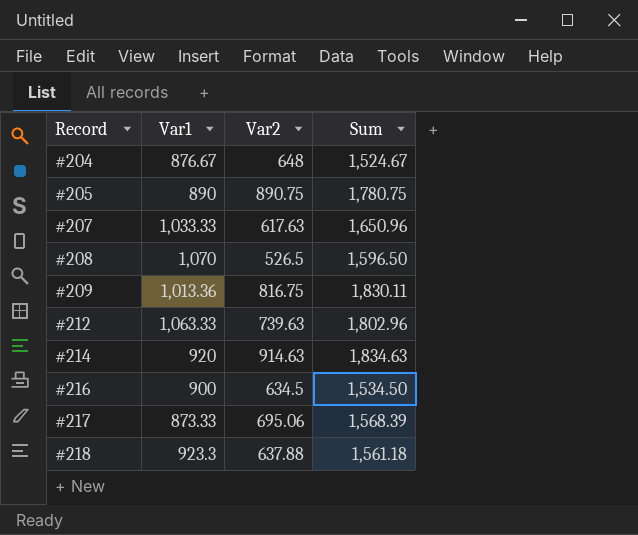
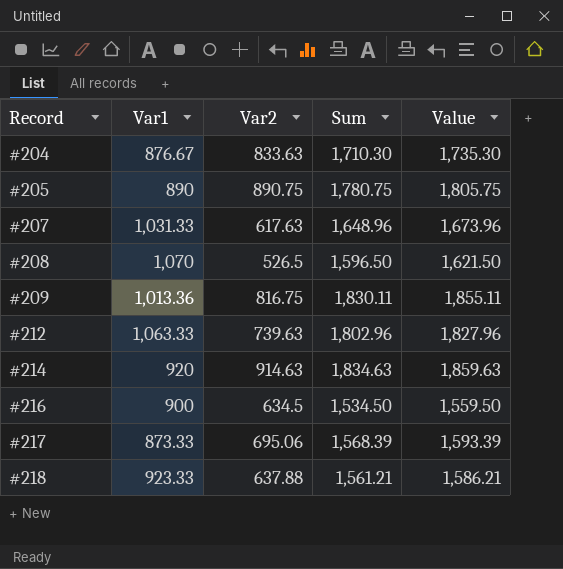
column Value | formula: none -> [Sum] + 25
#204 | Var2: 648 -> 833.63
#204 | Sum: 1,524.67 -> 1,710.30
#207 | Var1: 1,033.33 -> 1,031.33
#207 | Sum: 1,650.96 -> 1,648.96
#218 | Var1: 923.3 -> 923.33
#218 | Sum: 1,561.18 -> 1,561.21

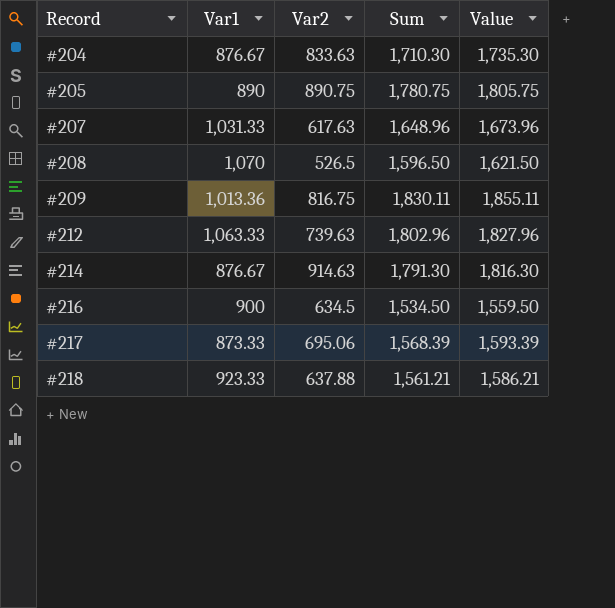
#214 | Var1: 920 -> 876.67
#214 | Sum: 1,834.63 -> 1,791.30
#214 | Value: 1,859.63 -> 1,816.30

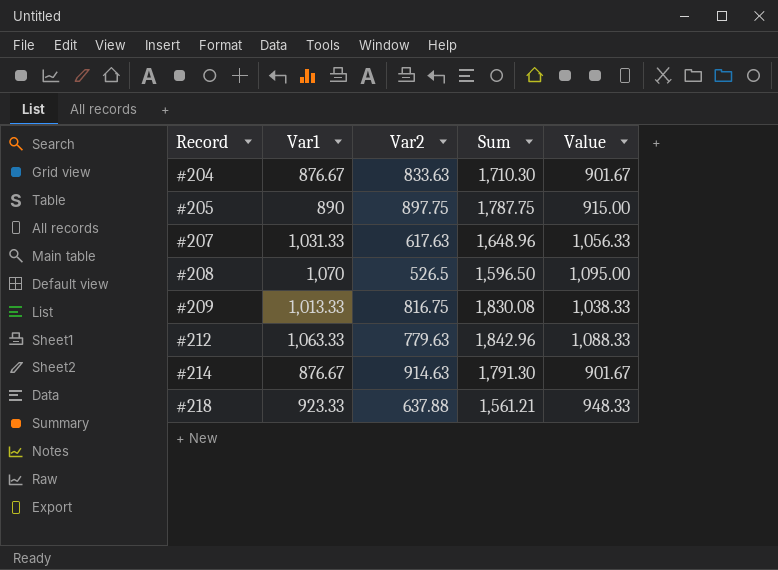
column Value | formula: [Sum] + 25 -> [Var1] + 25
row #216: 900 | 634.5 | 1,534.50 | 1,559.50 -> none
row #217: 873.33 | 695.06 | 1,568.39 | 1,593.39 -> none
#205 | Var2: 890.75 -> 897.75
#205 | Sum: 1,780.75 -> 1,787.75
#209 | Var1: 1,013.36 -> 1,013.33
#209 | Sum: 1,830.11 -> 1,830.08
#212 | Var2: 739.63 -> 779.63
#212 | Sum: 1,802.96 -> 1,842.96

